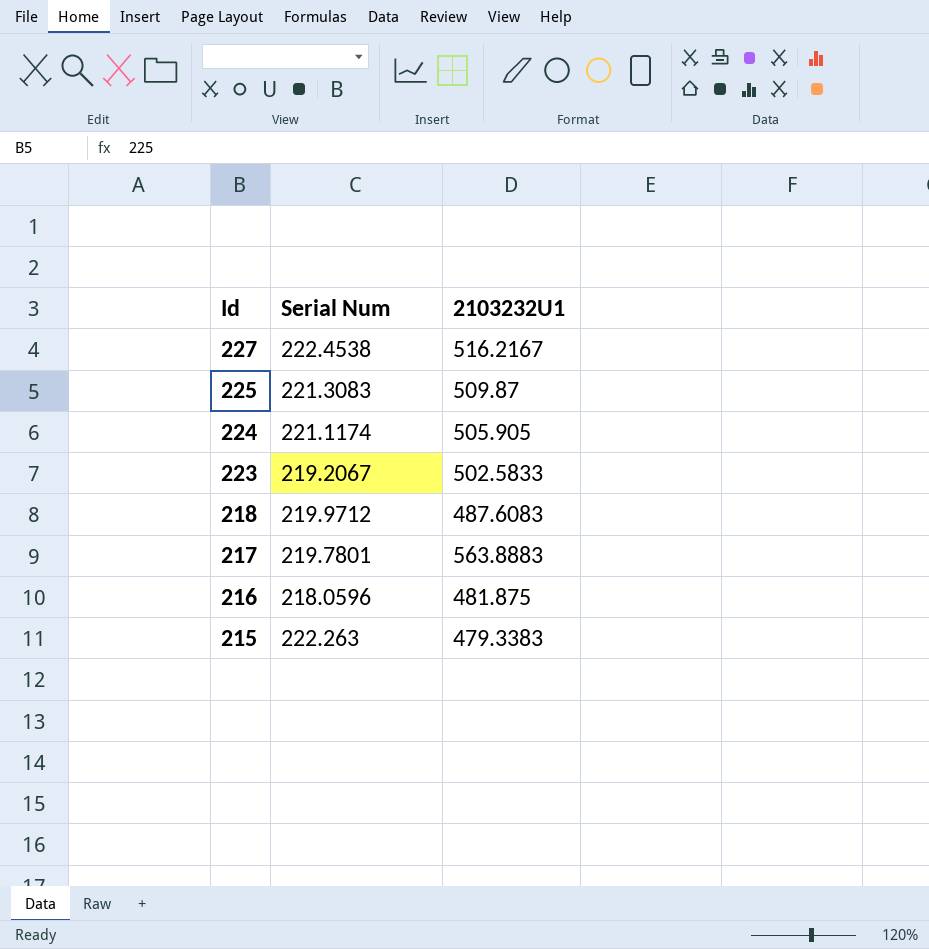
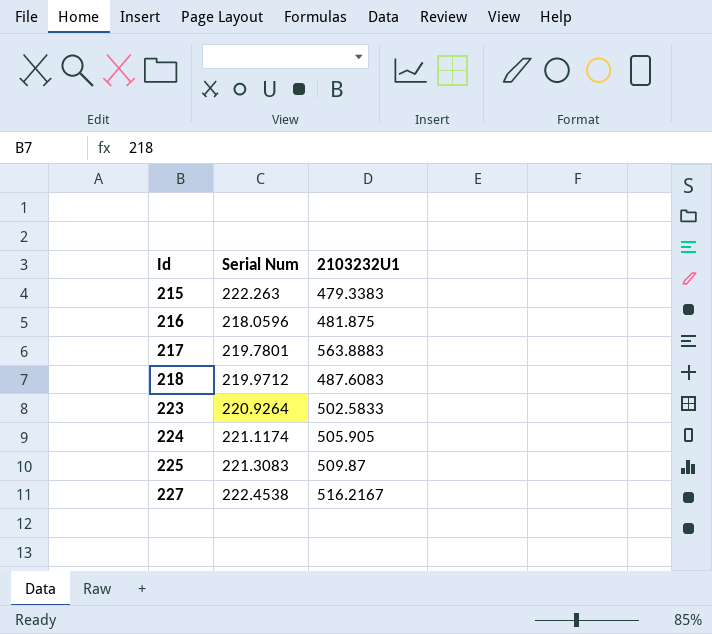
row order: Id descending -> Id ascending
223 | Serial Num: 219.2067 -> 220.9264

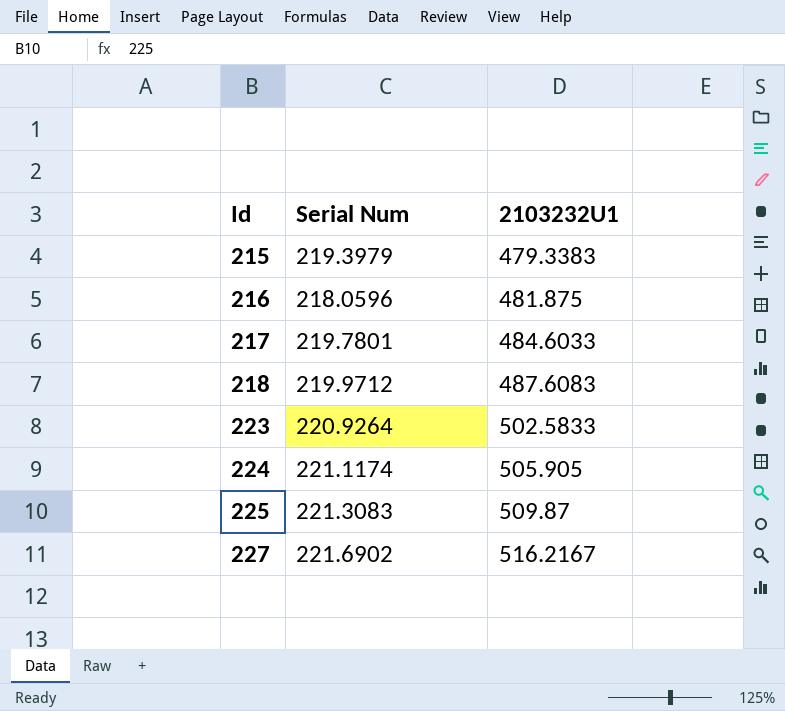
215 | Serial Num: 222.263 -> 219.3979
217 | 2103232U1: 563.8883 -> 484.6033
227 | Serial Num: 222.4538 -> 221.6902

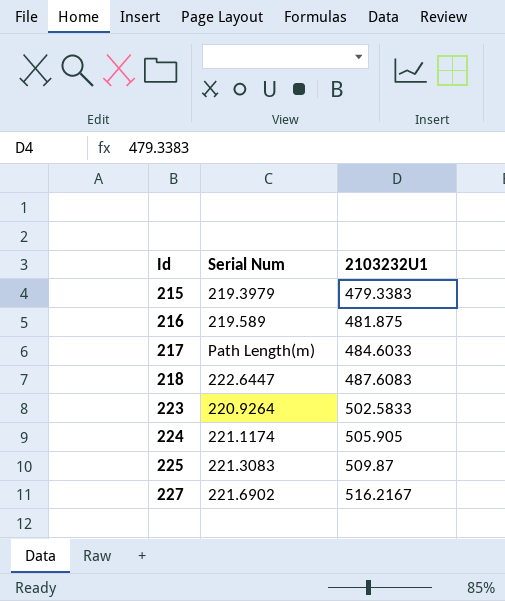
216 | Serial Num: 218.0596 -> 219.589
217 | Serial Num: 219.7801 -> Path Length(m)
218 | Serial Num: 219.9712 -> 222.6447

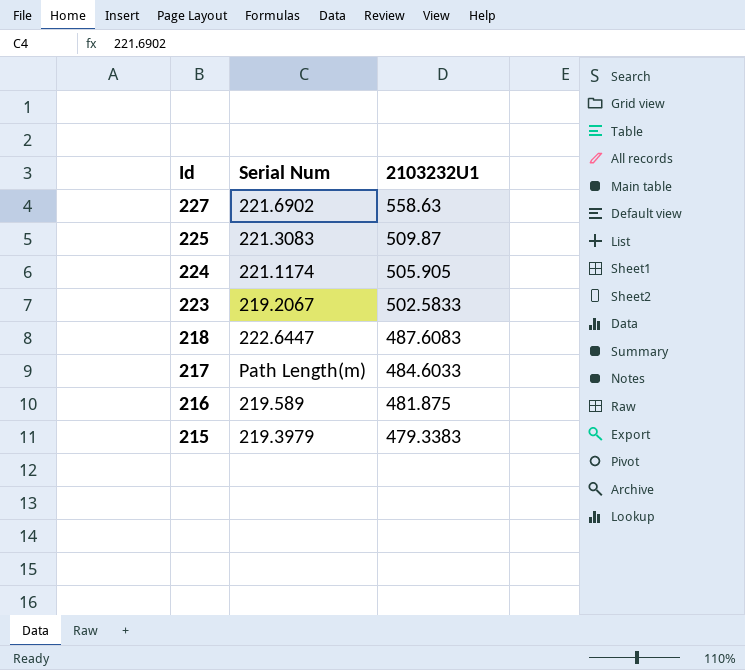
row order: Id ascending -> Id descending
227 | 2103232U1: 516.2167 -> 558.63
223 | Serial Num: 220.9264 -> 219.2067

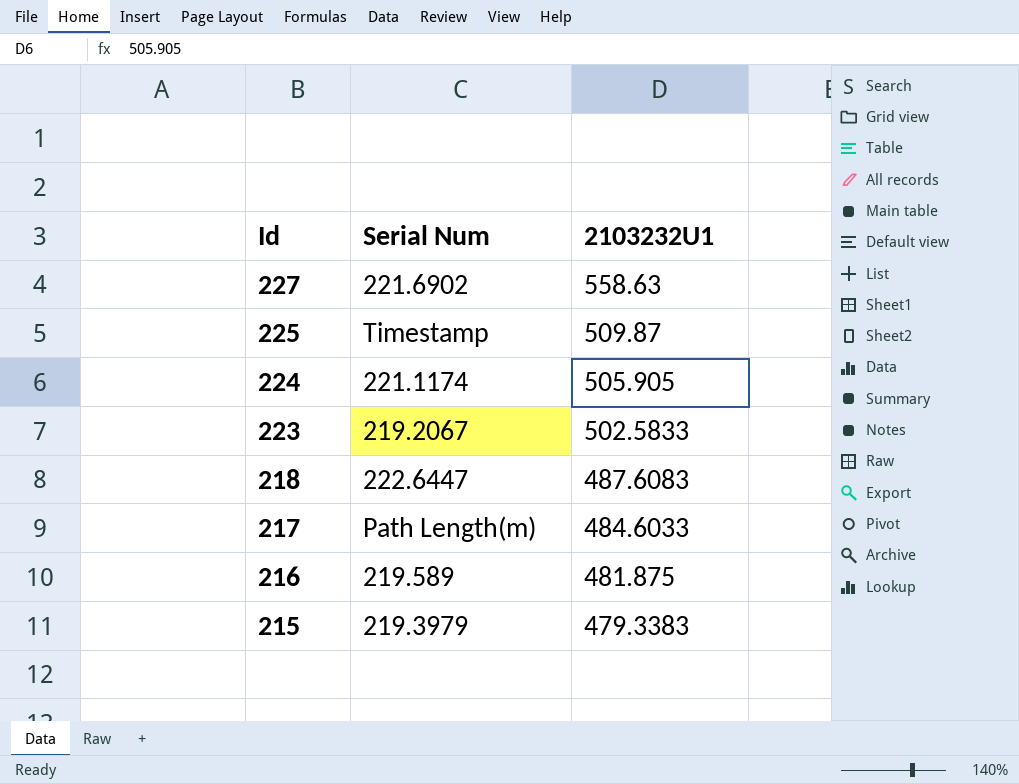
225 | Serial Num: 221.3083 -> Timestamp

